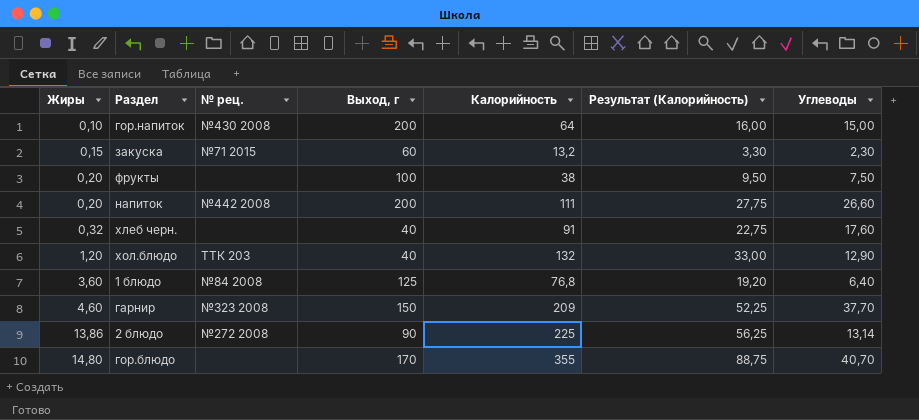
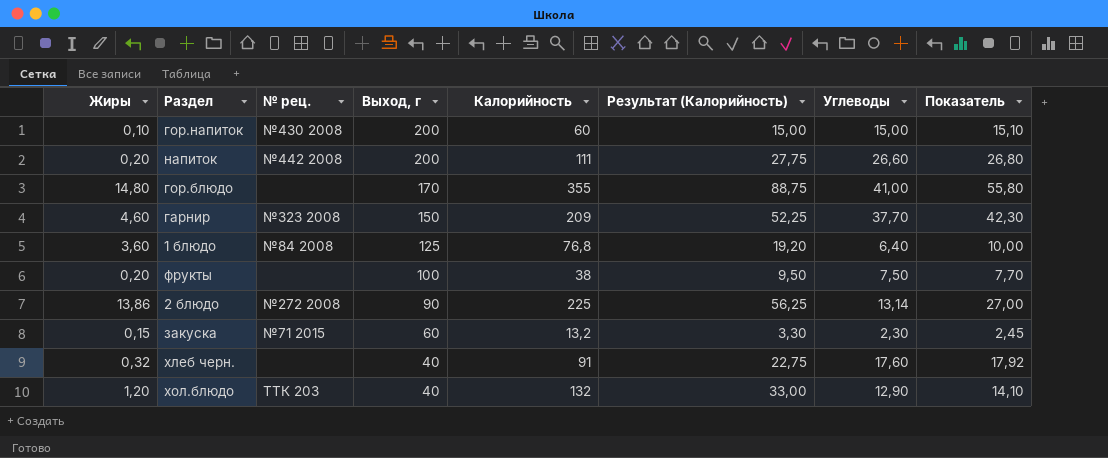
row order: Жиры ascending -> Выход, г descending
column Показатель | formula: none -> [Жиры] + [Углеводы]
гор.напиток | Калорийность: 64 -> 60
гор.напиток | Результат (Калорийность): 16,00 -> 15,00
гор.блюдо | Углеводы: 40,70 -> 41,00

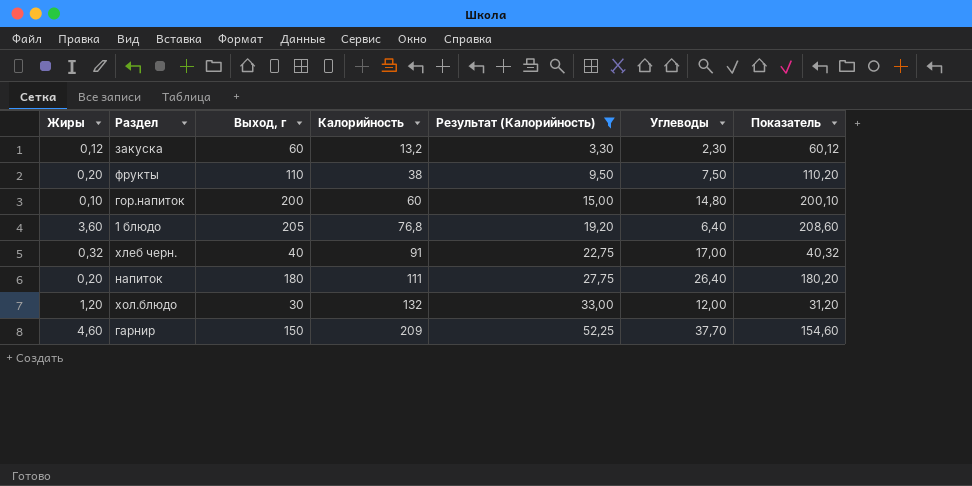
filter: none -> Результат (Калорийность) <= 52,25
row order: Выход, г descending -> Калорийность ascending
column № рец. | position: 3 -> none
column Показатель | formula: [Жиры] + [Углеводы] -> [Жиры] + [Выход, г]
закуска | Жиры: 0,15 -> 0,12
фрукты | Выход, г: 100 -> 110
гор.напиток | Углеводы: 15,00 -> 14,80
1 блюдо | Выход, г: 125 -> 205
хлеб черн. | Углеводы: 17,60 -> 17,00
напиток | Выход, г: 200 -> 180
напиток | Углеводы: 26,60 -> 26,40
хол.блюдо | Выход, г: 40 -> 30
хол.блюдо | Углеводы: 12,90 -> 12,00

